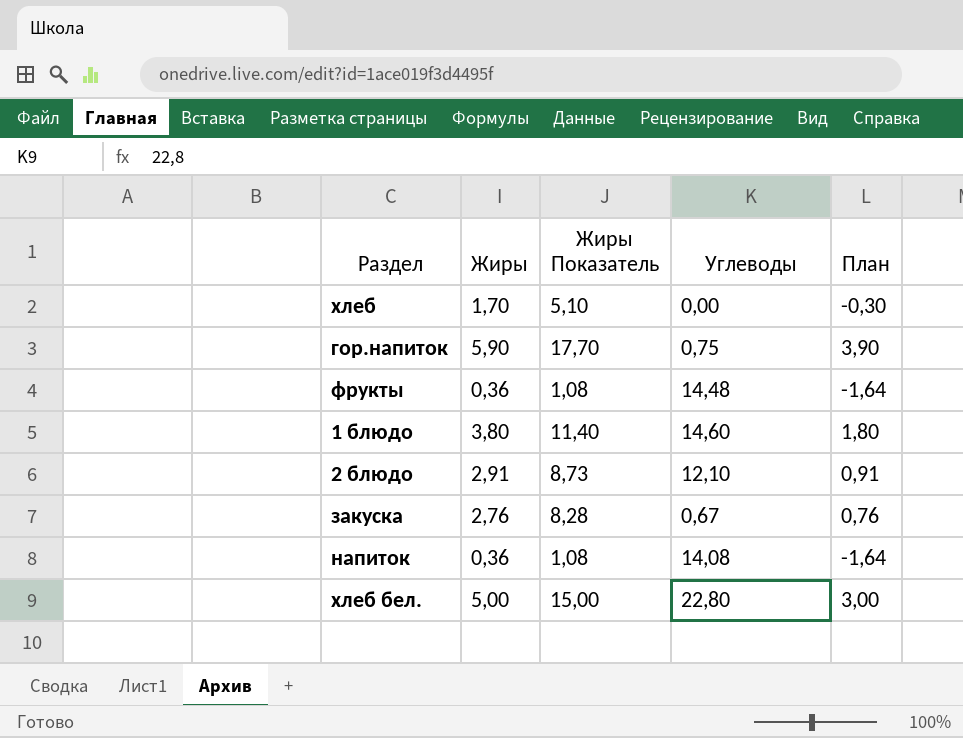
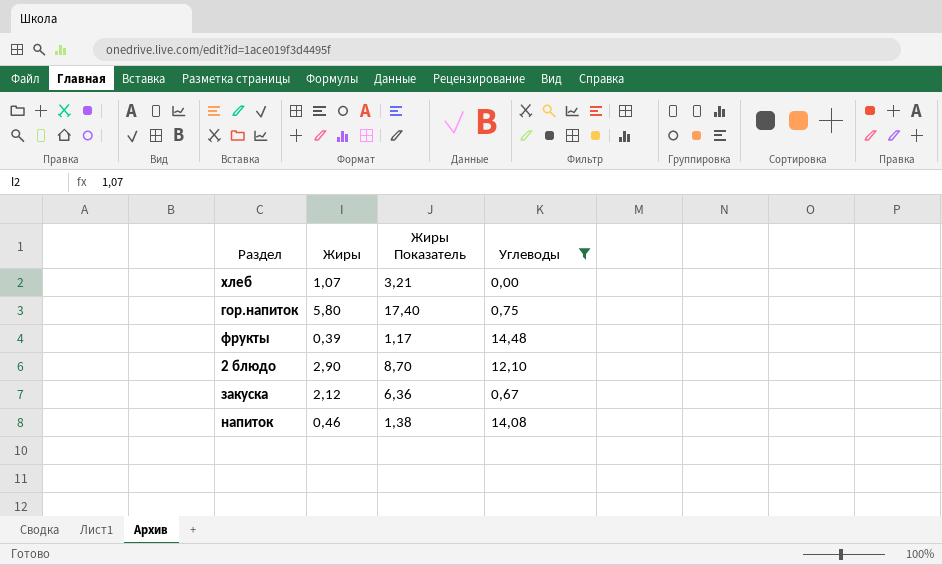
filter: none -> Углеводы <= 14,48
column План | formula: [Жиры] - 2 -> none
хлеб | Жиры: 1,70 -> 1,07
хлеб | Жиры Показатель: 5,10 -> 3,21
гор.напиток | Жиры: 5,90 -> 5,80
гор.напиток | Жиры Показатель: 17,70 -> 17,40
фрукты | Жиры: 0,36 -> 0,39
фрукты | Жиры Показатель: 1,08 -> 1,17
2 блюдо | Жиры: 2,91 -> 2,90
2 блюдо | Жиры Показатель: 8,73 -> 8,70
закуска | Жиры: 2,76 -> 2,12
закуска | Жиры Показатель: 8,28 -> 6,36
напиток | Жиры: 0,36 -> 0,46
напиток | Жиры Показатель: 1,08 -> 1,38

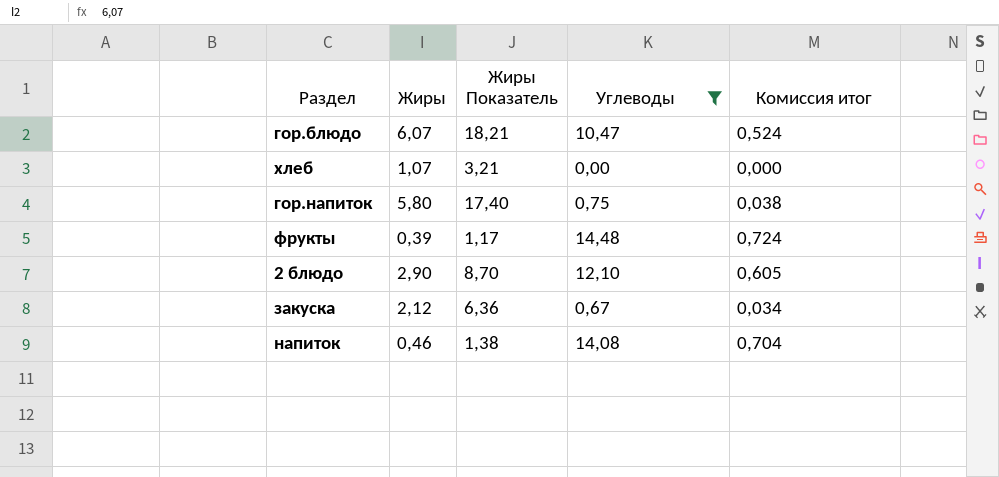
column Комиссия итог | formula: none -> [Углеводы] * 0,05
row гор.блюдо: none -> 6,07 | 18,21 | 10,47 | 0,524

